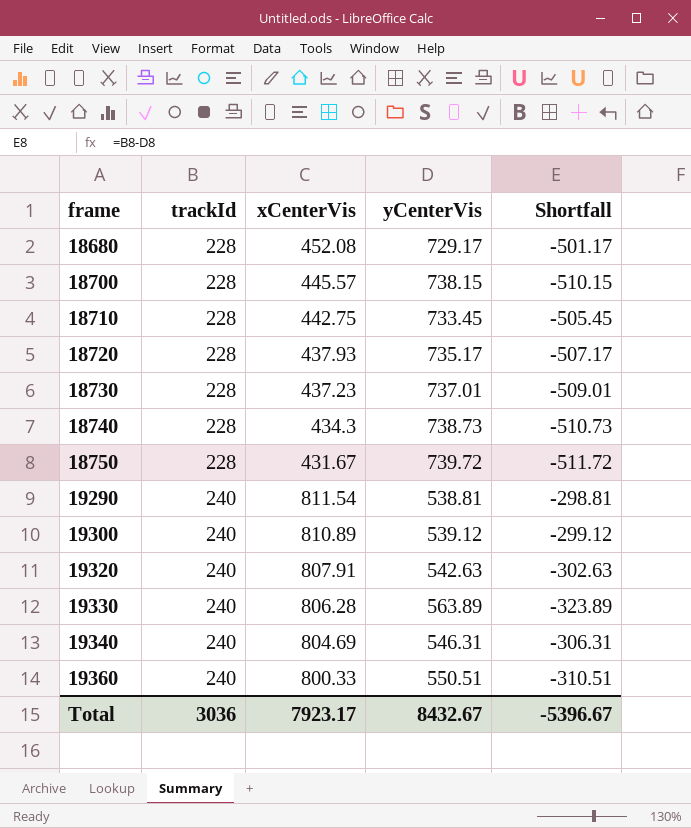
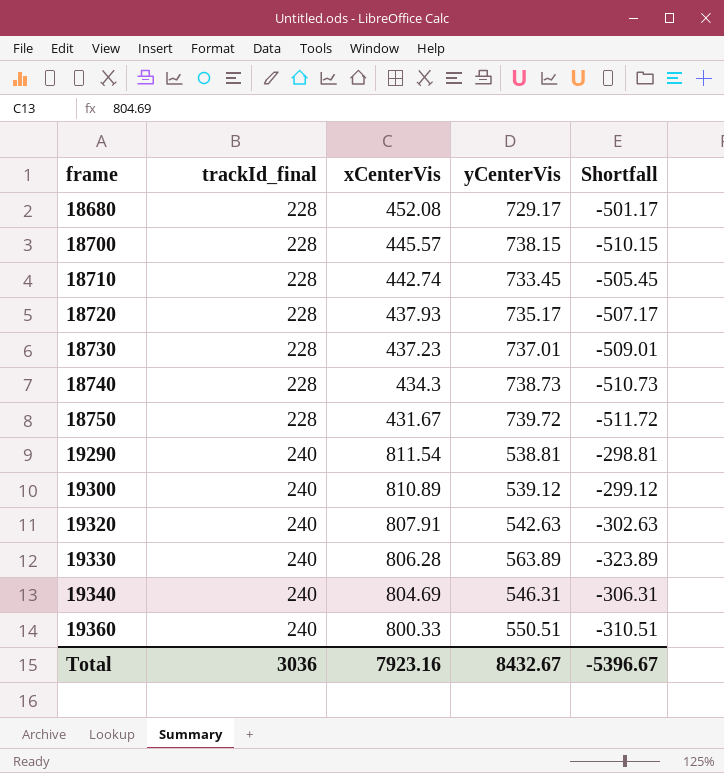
column name: trackId -> trackId_final
18710 | xCenterVis: 442.75 -> 442.74
Total | xCenterVis: 7923.17 -> 7923.16

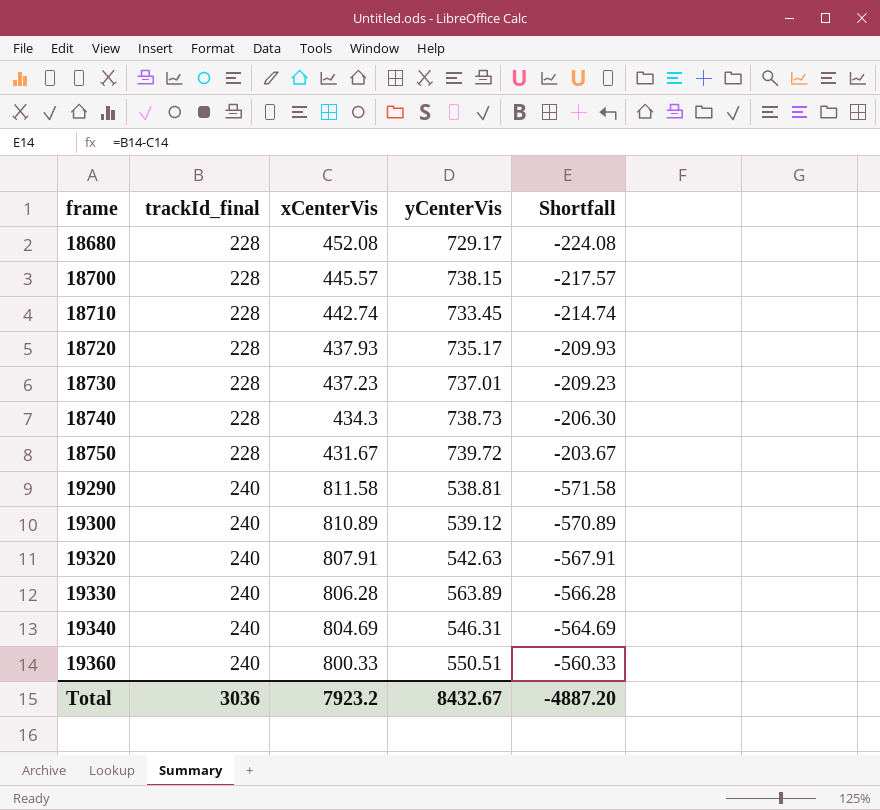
column Shortfall | formula: [trackId_final] - [yCenterVis] -> [trackId_final] - [xCenterVis]
19290 | xCenterVis: 811.54 -> 811.58
Total | xCenterVis: 7923.16 -> 7923.2
Total | Shortfall: -5396.67 -> -4887.20

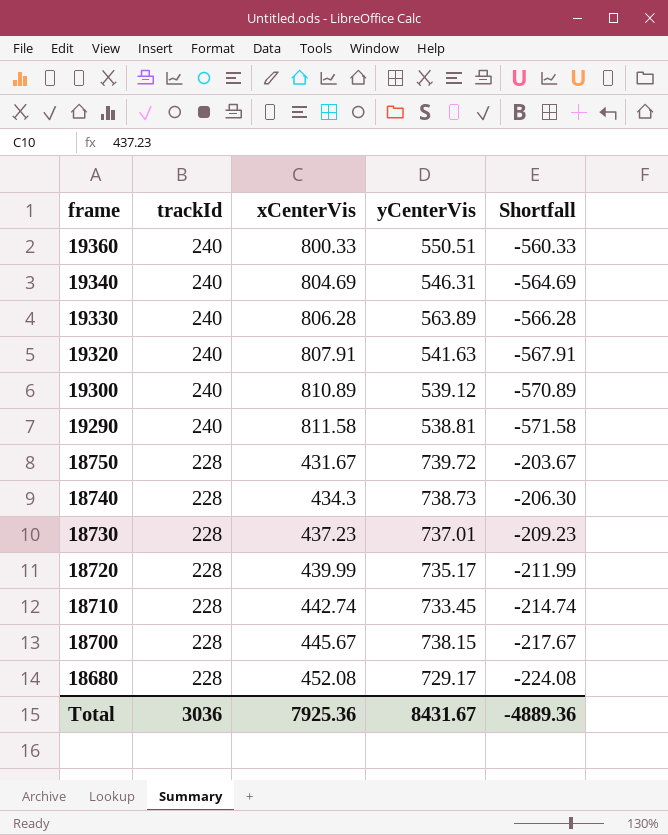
row order: frame ascending -> frame descending
column name: trackId_final -> trackId
19320 | yCenterVis: 542.63 -> 541.63
18720 | xCenterVis: 437.93 -> 439.99
18720 | Shortfall: -209.93 -> -211.99
18700 | xCenterVis: 445.57 -> 445.67
18700 | Shortfall: -217.57 -> -217.67
Total | xCenterVis: 7923.2 -> 7925.36
Total | yCenterVis: 8432.67 -> 8431.67
Total | Shortfall: -4887.20 -> -4889.36

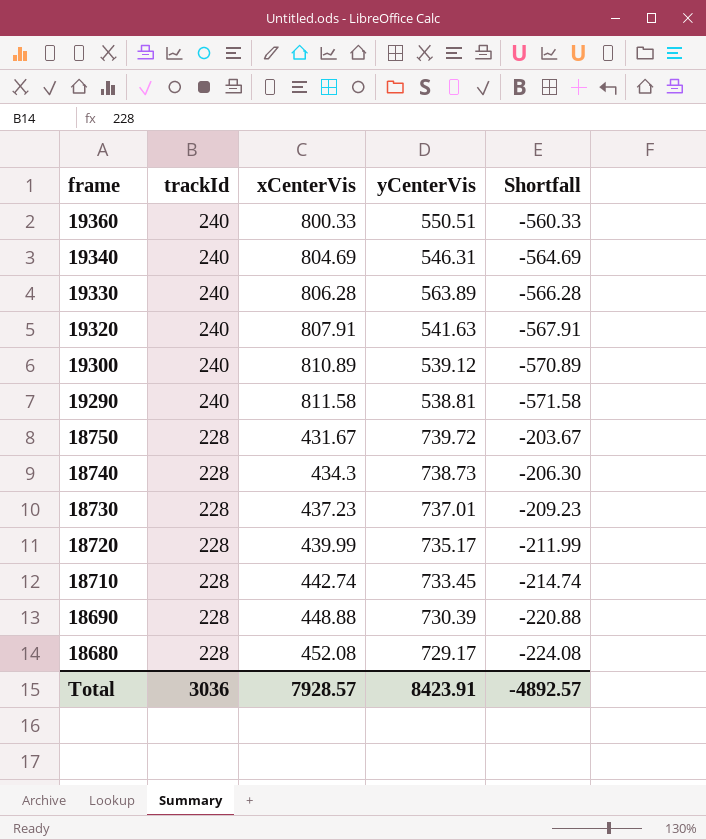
row 18700: 228 | 445.67 | 738.15 | -217.67 -> none
row 18690: none -> 228 | 448.88 | 730.39 | -220.88
Total | xCenterVis: 7925.36 -> 7928.57
Total | yCenterVis: 8431.67 -> 8423.91
Total | Shortfall: -4889.36 -> -4892.57

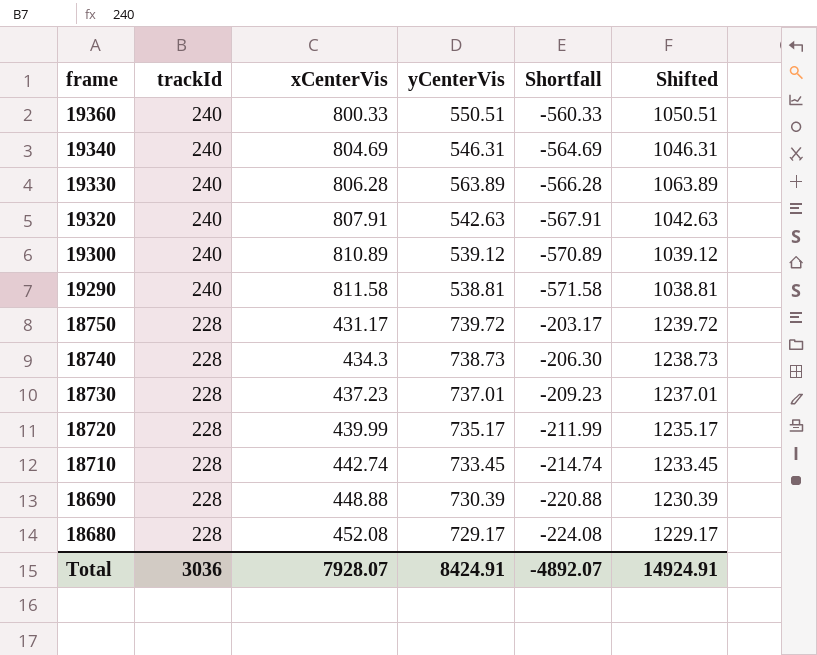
column Shifted | formula: none -> [yCenterVis] + 500
19320 | yCenterVis: 541.63 -> 542.63
18750 | xCenterVis: 431.67 -> 431.17
18750 | Shortfall: -203.67 -> -203.17
Total | xCenterVis: 7928.57 -> 7928.07
Total | yCenterVis: 8423.91 -> 8424.91
Total | Shortfall: -4892.57 -> -4892.07

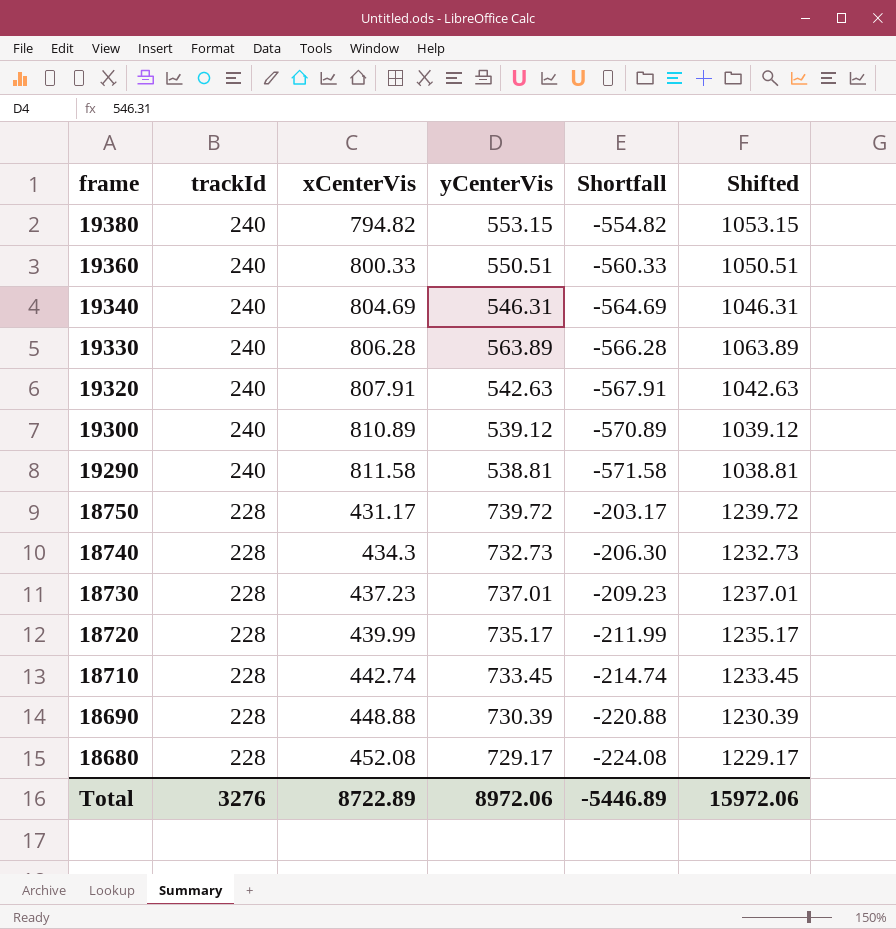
row 19380: none -> 240 | 794.82 | 553.15 | -554.82 | 1053.15
18740 | yCenterVis: 738.73 -> 732.73
18740 | Shifted: 1238.73 -> 1232.73
Total | trackId: 3036 -> 3276
Total | xCenterVis: 7928.07 -> 8722.89
Total | yCenterVis: 8424.91 -> 8972.06
Total | Shortfall: -4892.07 -> -5446.89
Total | Shifted: 14924.91 -> 15972.06

